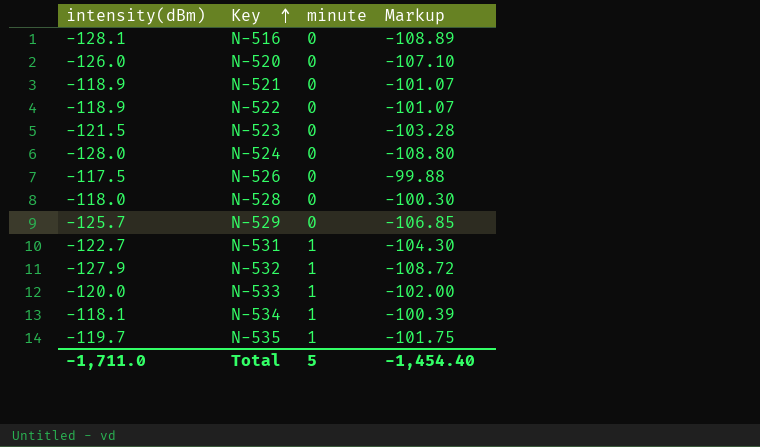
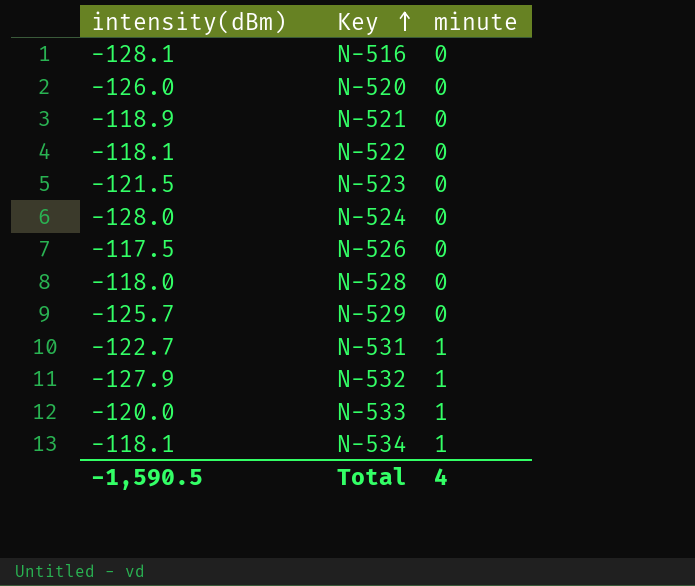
column Markup | formula: [intensity(dBm)] * 0.85 -> none
row N-535: -119.7 | 1 | -101.75 -> none
N-522 | intensity(dBm): -118.9 -> -118.1
Total | intensity(dBm): -1,711.0 -> -1,590.5
Total | minute: 5 -> 4

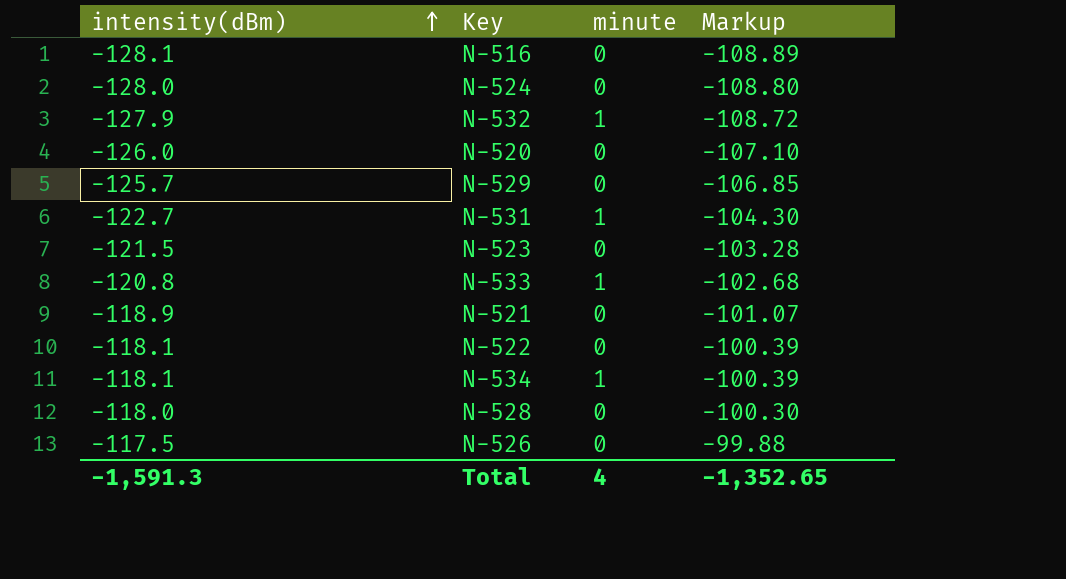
row order: Key ascending -> intensity(dBm) ascending
column Markup | formula: none -> [intensity(dBm)] * 0.85
N-533 | intensity(dBm): -120.0 -> -120.8
Total | intensity(dBm): -1,590.5 -> -1,591.3

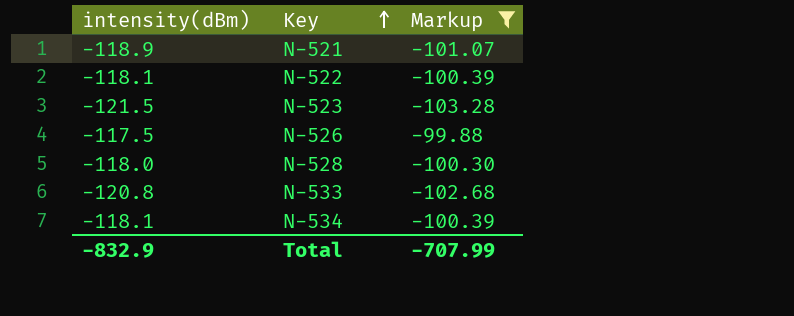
filter: none -> Markup >= -103.28
row order: intensity(dBm) ascending -> Key ascending
column minute | position: 3 -> none
Total | intensity(dBm): -1,591.3 -> -832.9
Total | Markup: -1,352.65 -> -707.99

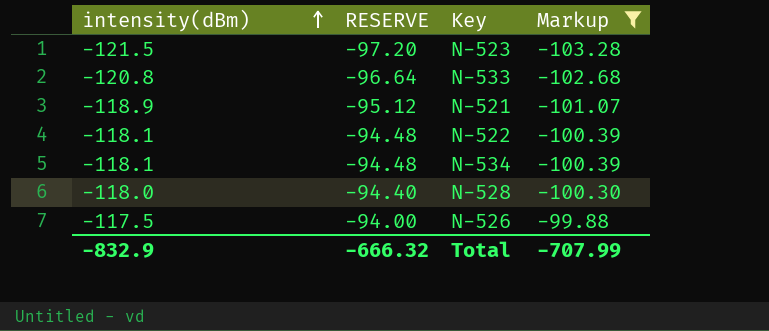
row order: Key ascending -> intensity(dBm) ascending
column RESERVE | formula: none -> [intensity(dBm)] * 0.8

